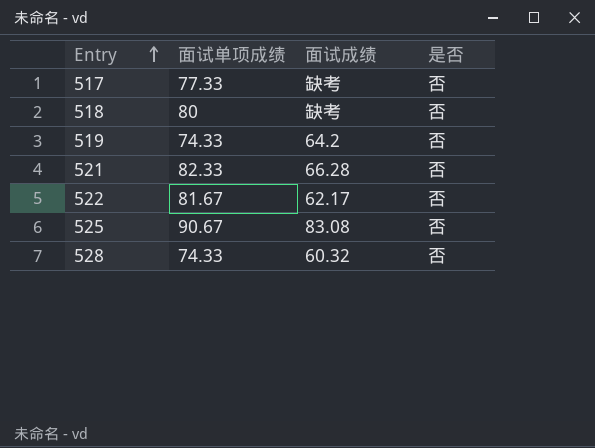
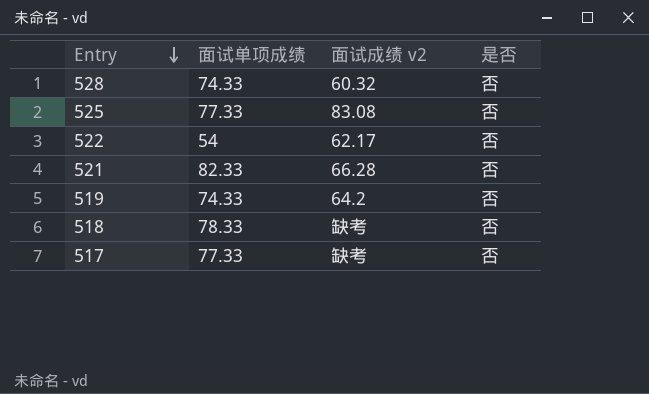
row order: Entry ascending -> Entry descending
column name: 面试成绩 -> 面试成绩 v2
525 | 面试单项成绩: 90.67 -> 77.33
522 | 面试单项成绩: 81.67 -> 54
518 | 面试单项成绩: 80 -> 78.33

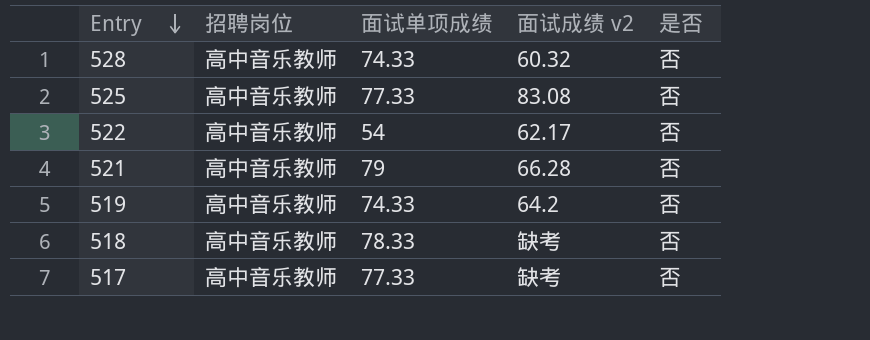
column 招聘岗位 | position: none -> 2
521 | 面试单项成绩: 82.33 -> 79

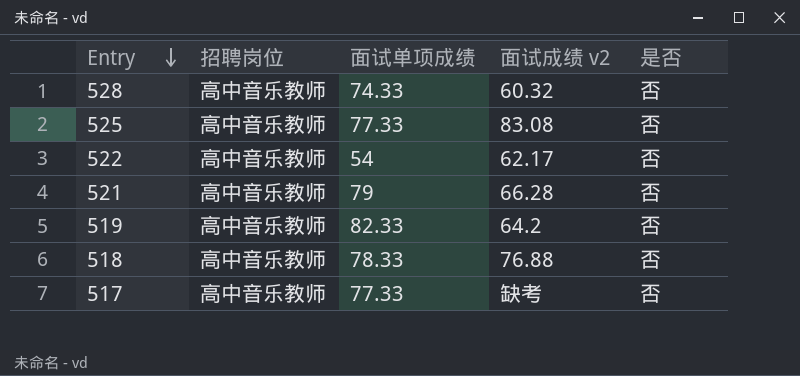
519 | 面试单项成绩: 74.33 -> 82.33
518 | 面试成绩 v2: 缺考 -> 76.88

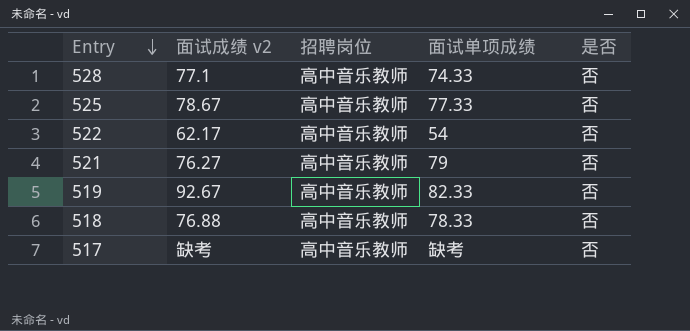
column 面试成绩 v2 | position: 4 -> 2
528 | 面试成绩 v2: 60.32 -> 77.1
525 | 面试成绩 v2: 83.08 -> 78.67
521 | 面试成绩 v2: 66.28 -> 76.27
519 | 面试成绩 v2: 64.2 -> 92.67
517 | 面试单项成绩: 77.33 -> 缺考

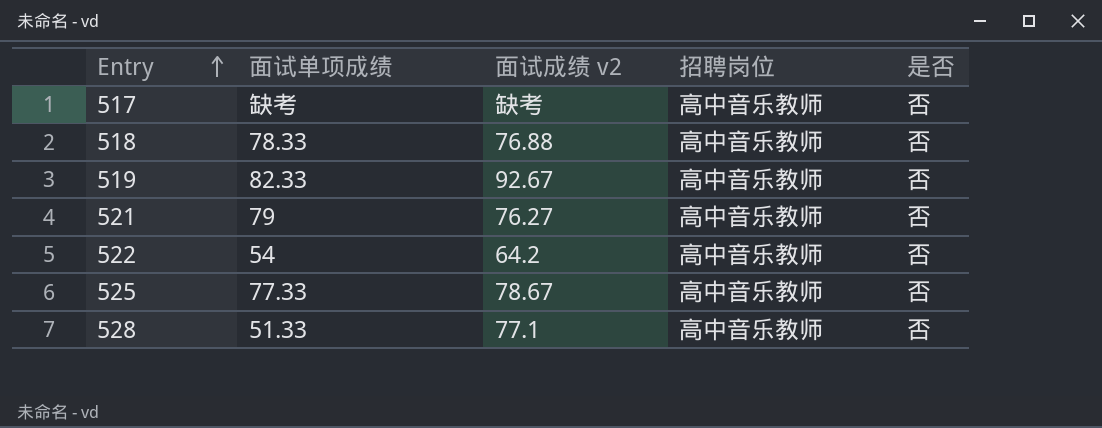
row order: Entry descending -> Entry ascending
column 面试单项成绩 | position: 4 -> 2
522 | 面试成绩 v2: 62.17 -> 64.2
528 | 面试单项成绩: 74.33 -> 51.33

